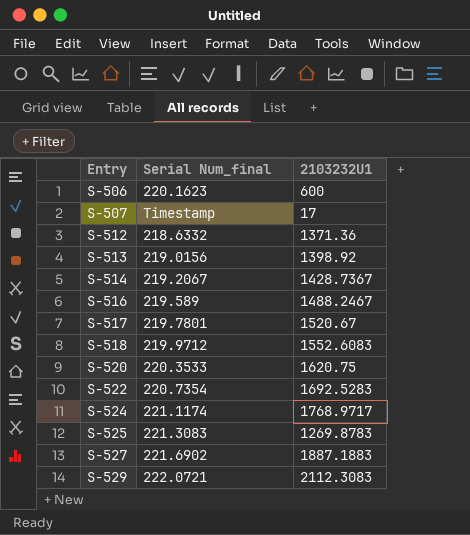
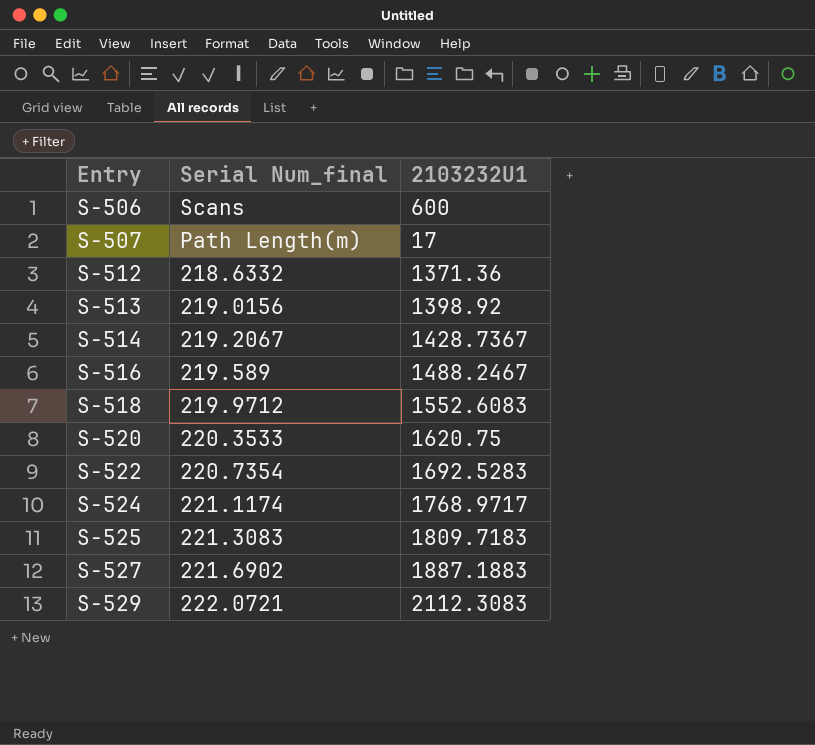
row S-517: 219.7801 | 1520.67 -> none
S-506 | Serial Num_final: 220.1623 -> Scans
S-507 | Serial Num_final: Timestamp -> Path Length(m)
S-525 | 2103232U1: 1269.8783 -> 1809.7183

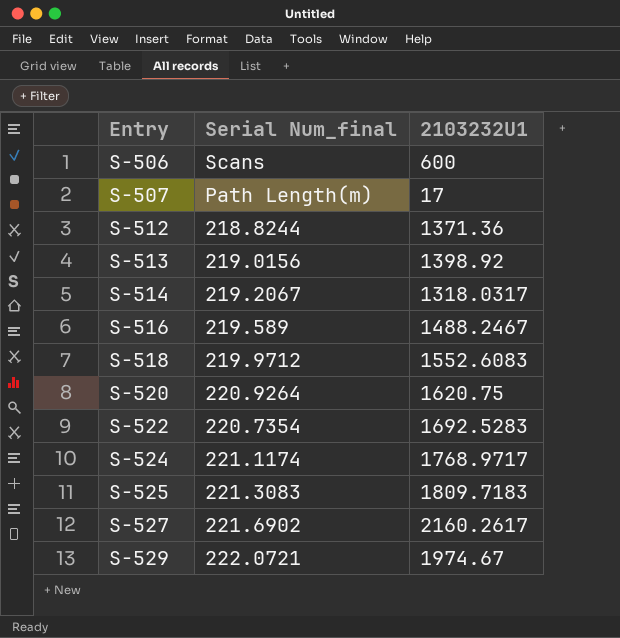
S-512 | Serial Num_final: 218.6332 -> 218.8244
S-514 | 2103232U1: 1428.7367 -> 1318.0317
S-520 | Serial Num_final: 220.3533 -> 220.9264
S-527 | 2103232U1: 1887.1883 -> 2160.2617
S-529 | 2103232U1: 2112.3083 -> 1974.67

